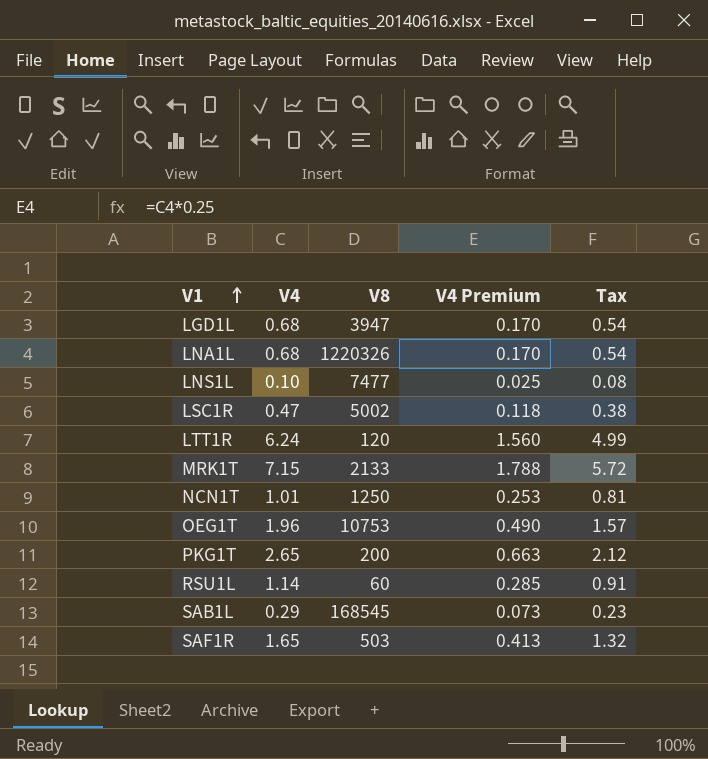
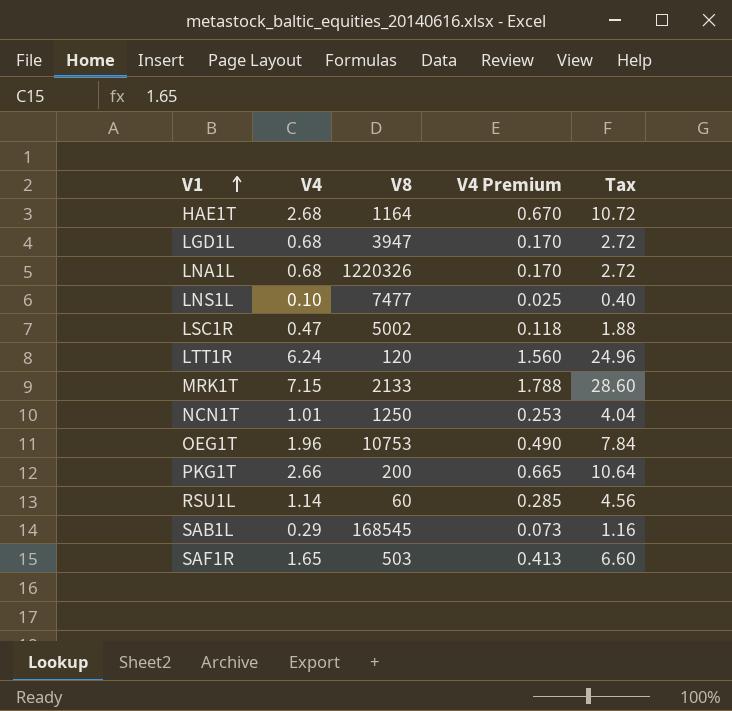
column Tax | formula: [V4] * 0.8 -> [V4] * 4
row HAE1T: none -> 2.68 | 1164 | 0.670 | 10.72
PKG1T | V4: 2.65 -> 2.66
PKG1T | V4 Premium: 0.663 -> 0.665

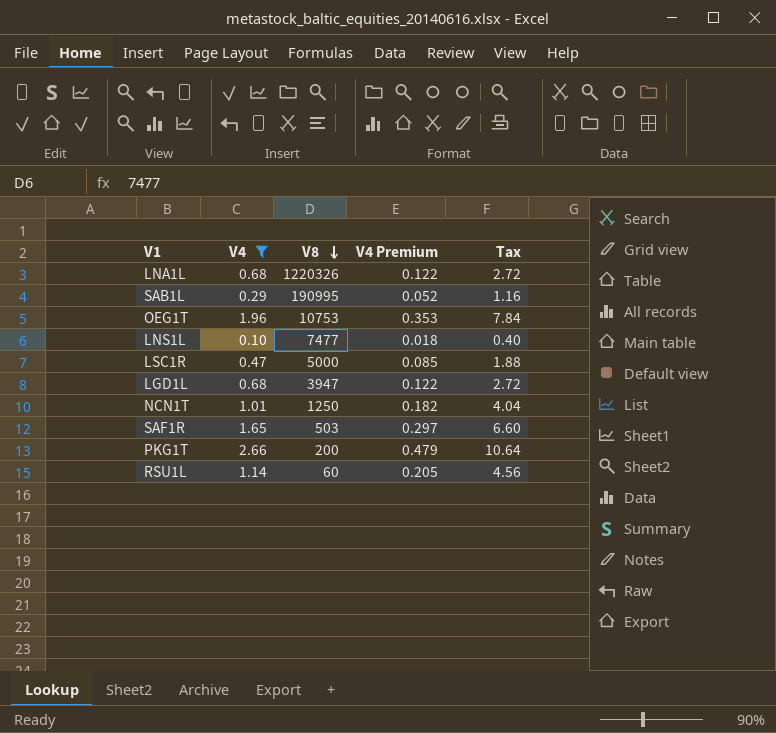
filter: none -> V4 <= 2.66
row order: V1 ascending -> V8 descending
column V4 Premium | formula: [V4] * 0.25 -> [V4] * 0.18
SAB1L | V8: 168545 -> 190995
LSC1R | V8: 5002 -> 5000

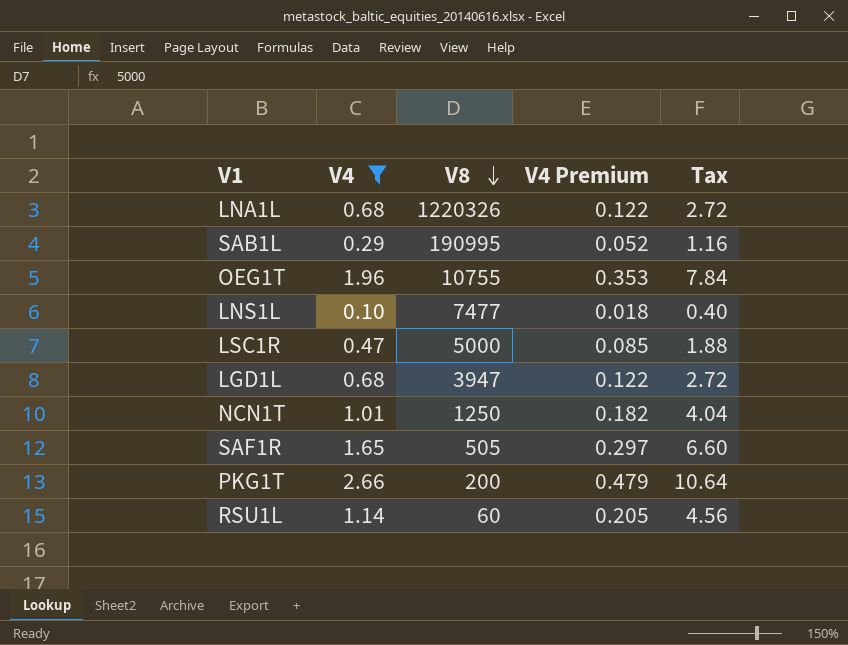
OEG1T | V8: 10753 -> 10755
SAF1R | V8: 503 -> 505

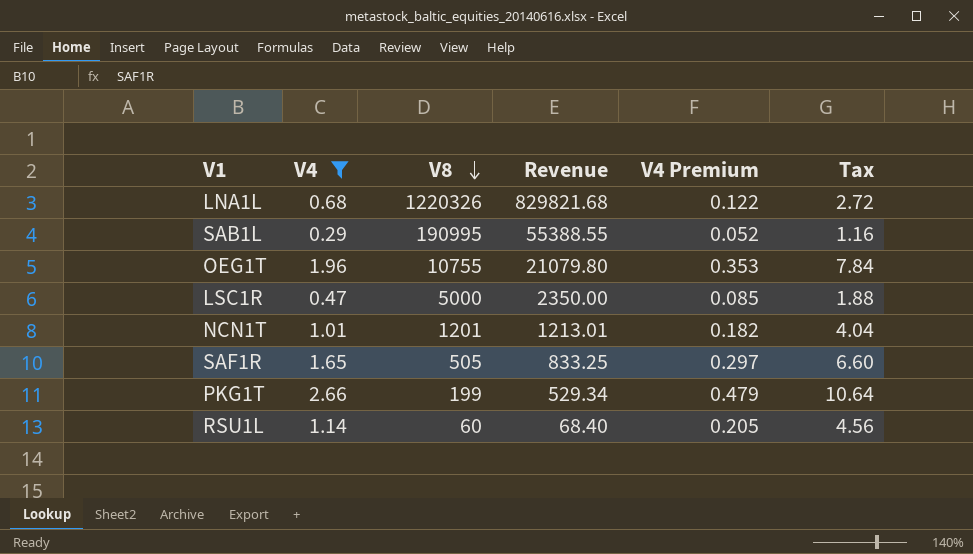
column Revenue | formula: none -> [V4] * [V8]
row LNS1L: 0.10 | 7477 | 0.018 | 0.40 -> none
row LGD1L: 0.68 | 3947 | 0.122 | 2.72 -> none
NCN1T | V8: 1250 -> 1201
PKG1T | V8: 200 -> 199

